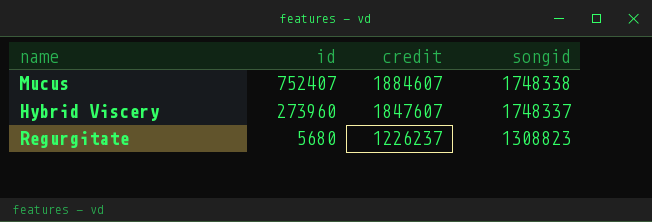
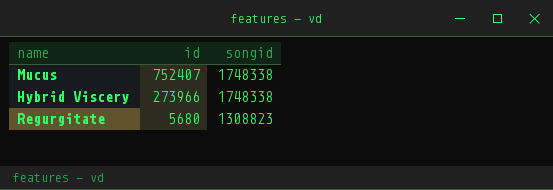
column credit | position: 3 -> none
Hybrid Viscery | id: 273960 -> 273966
Hybrid Viscery | songid: 1748337 -> 1748338

